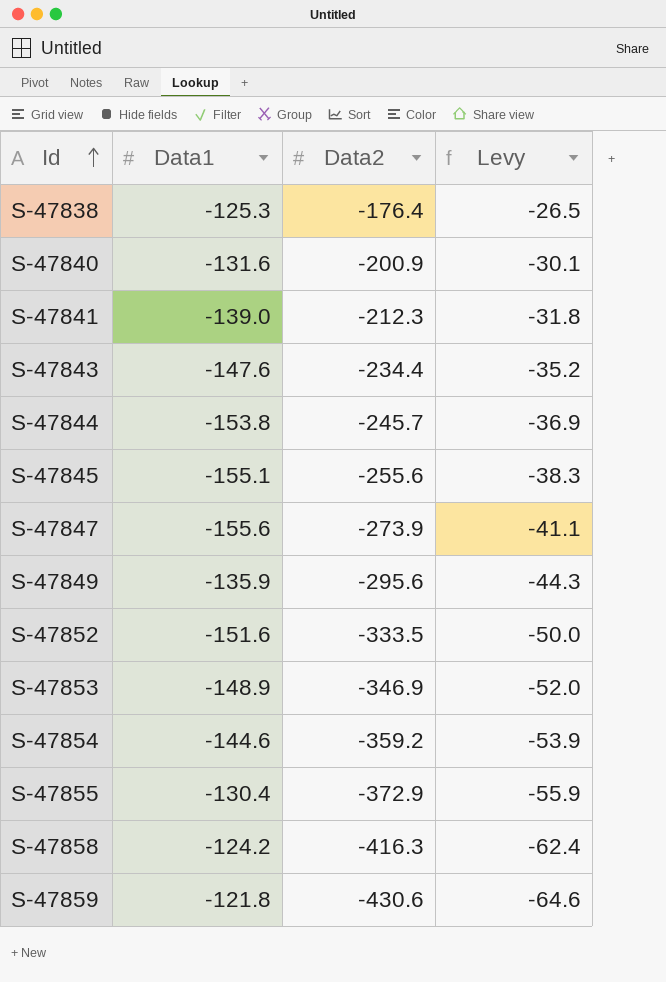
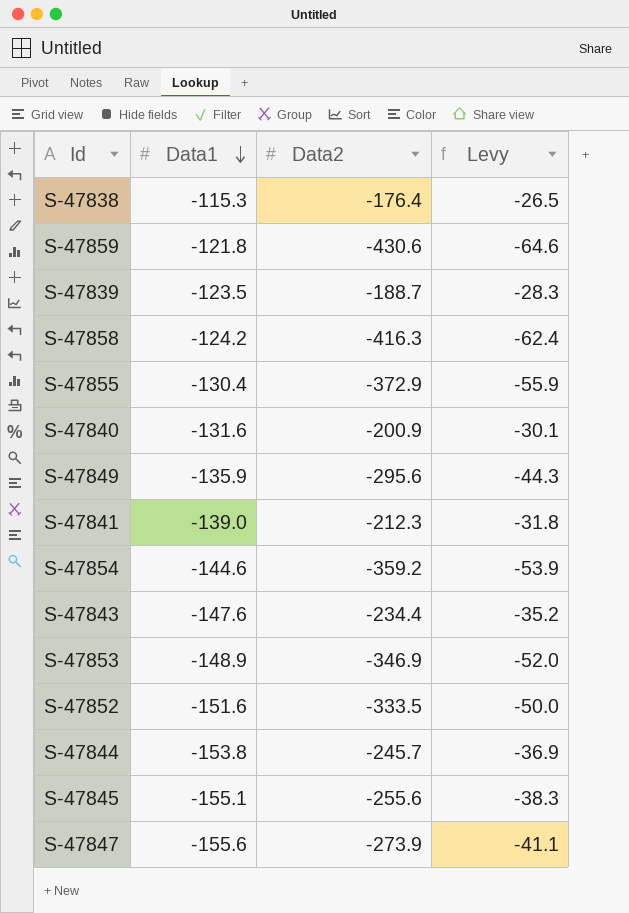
row order: Id ascending -> Data1 descending
S-47838 | Data1: -125.3 -> -115.3
row S-47839: none -> -123.5 | -188.7 | -28.3

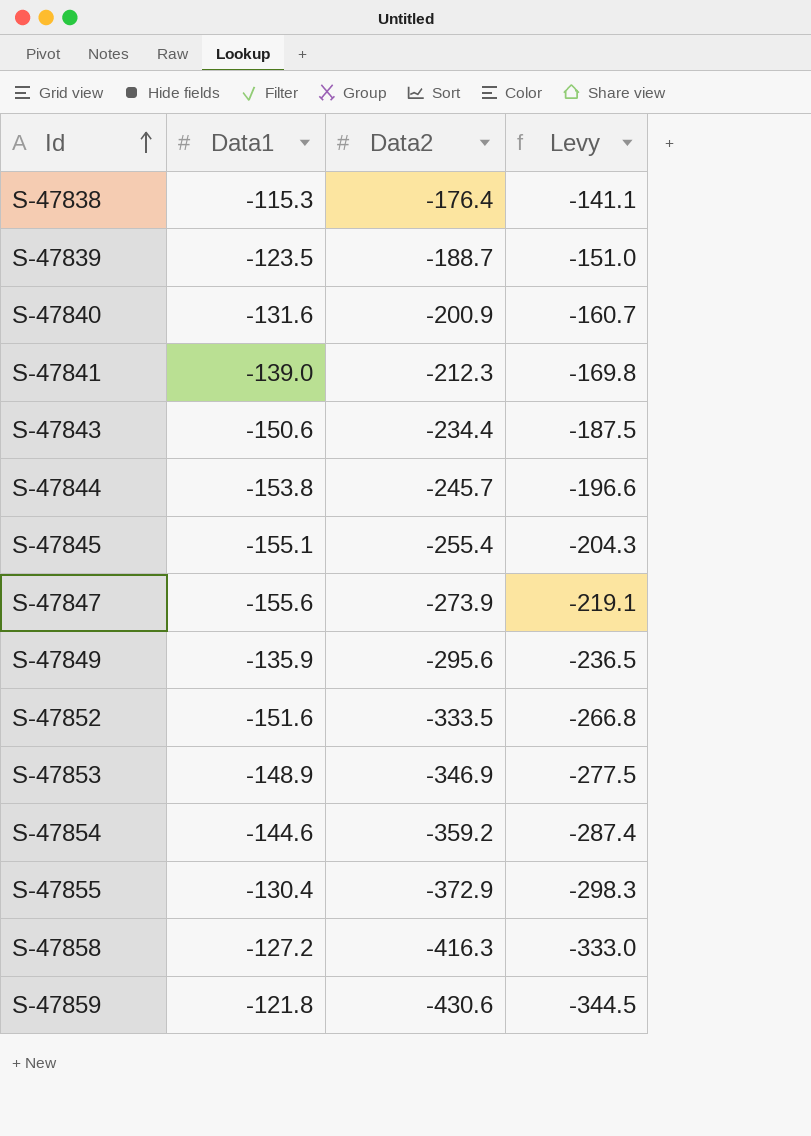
row order: Data1 descending -> Id ascending
column Levy | formula: [Data2] * 0.15 -> [Data2] * 0.8
S-47843 | Data1: -147.6 -> -150.6
S-47845 | Data2: -255.6 -> -255.4
S-47858 | Data1: -124.2 -> -127.2

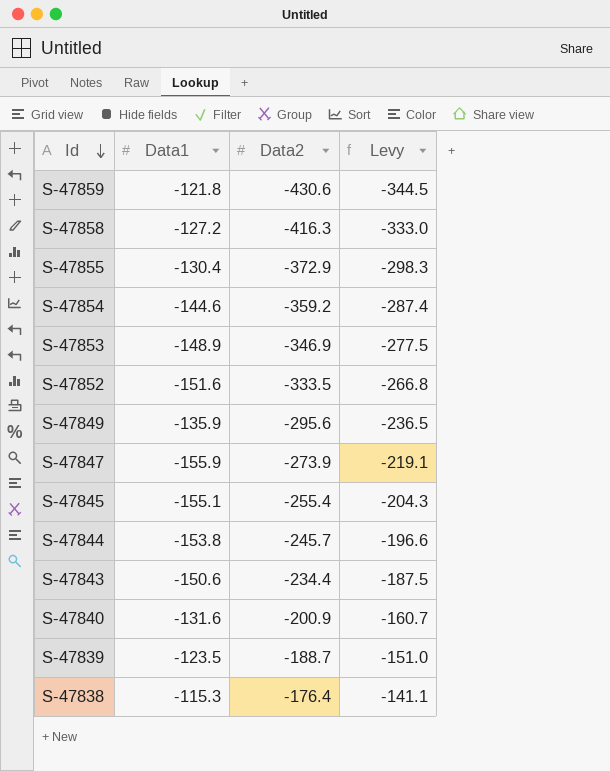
row order: Id ascending -> Id descending
row S-47841: -139.0 | -212.3 | -169.8 -> none
S-47847 | Data1: -155.6 -> -155.9

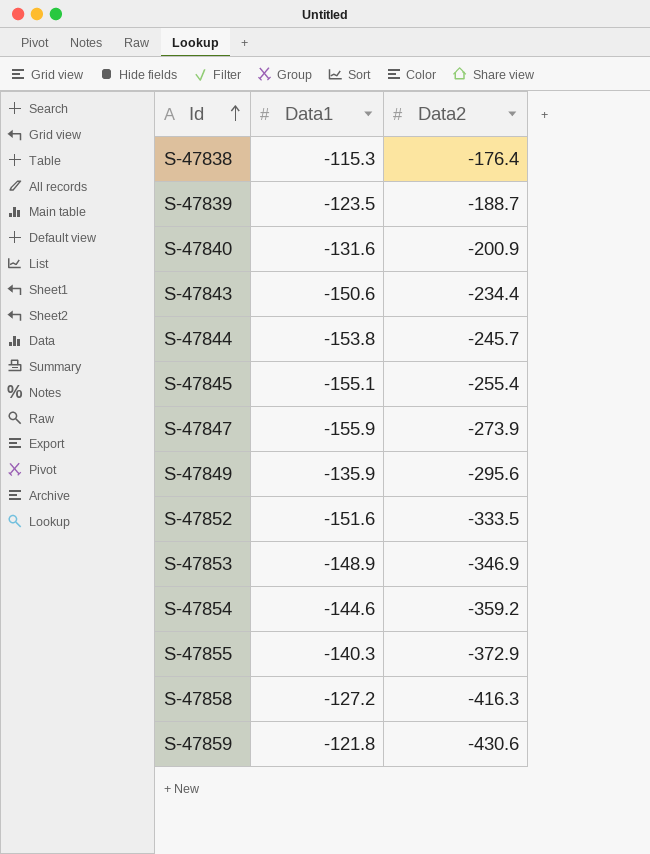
row order: Id descending -> Id ascending
column Levy | formula: [Data2] * 0.8 -> none
S-47855 | Data1: -130.4 -> -140.3

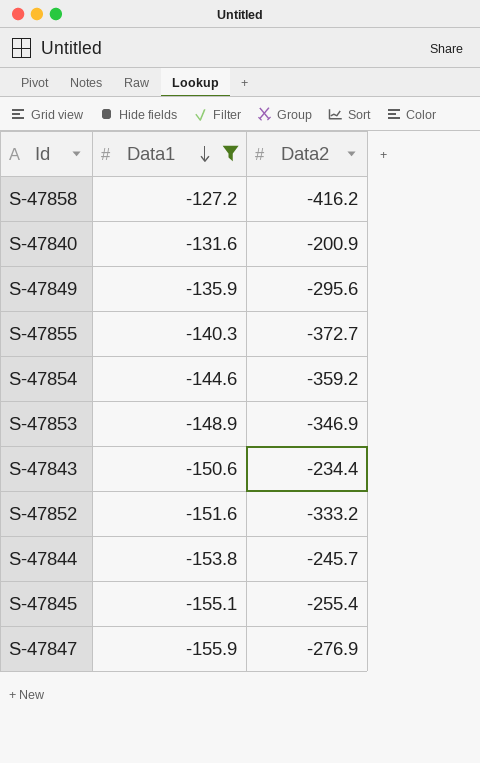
filter: none -> Data1 <= -127.2
row order: Id ascending -> Data1 descending
S-47858 | Data2: -416.3 -> -416.2
S-47855 | Data2: -372.9 -> -372.7
S-47852 | Data2: -333.5 -> -333.2
S-47847 | Data2: -273.9 -> -276.9

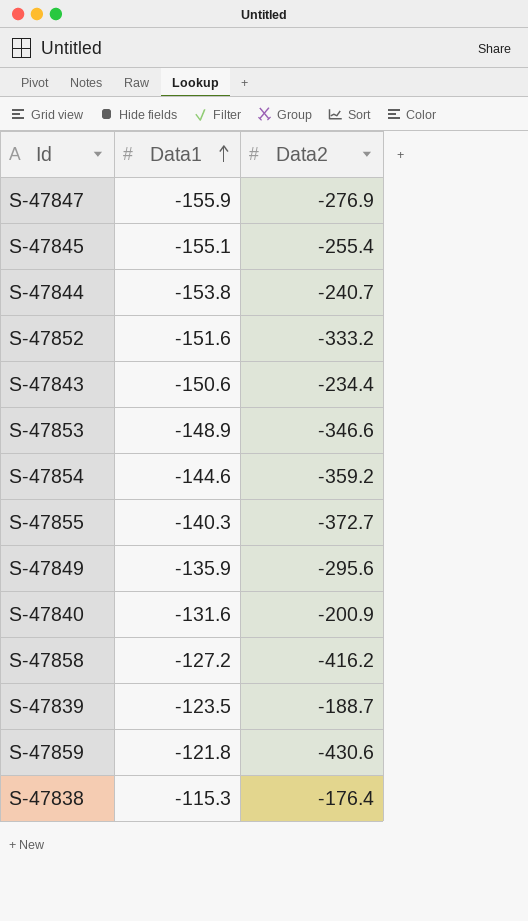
filter: Data1 <= -127.2 -> none
row order: Data1 descending -> Data1 ascending
S-47844 | Data2: -245.7 -> -240.7
S-47853 | Data2: -346.9 -> -346.6

